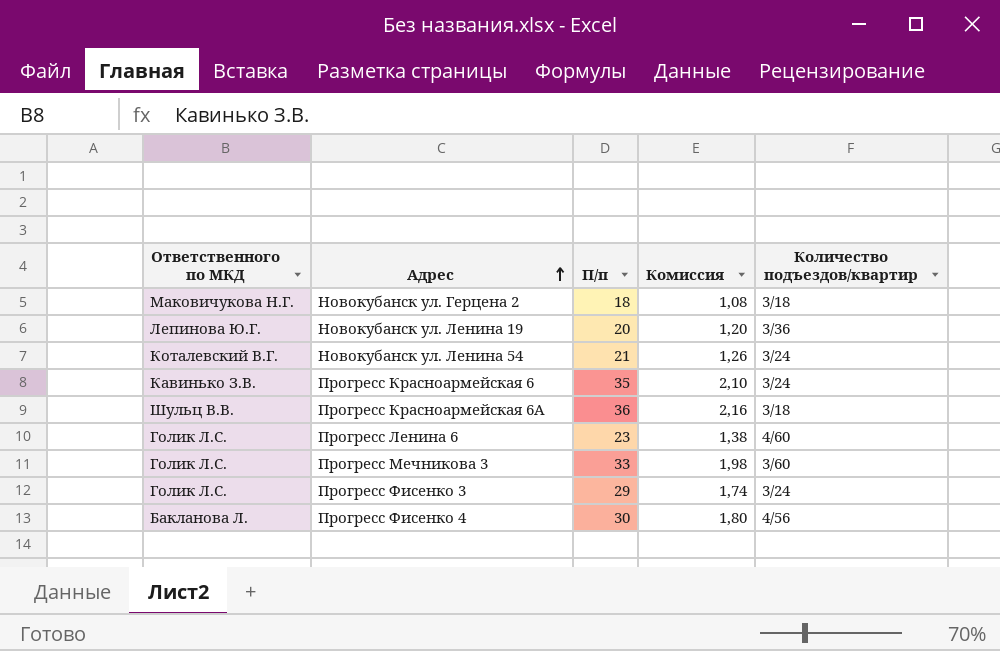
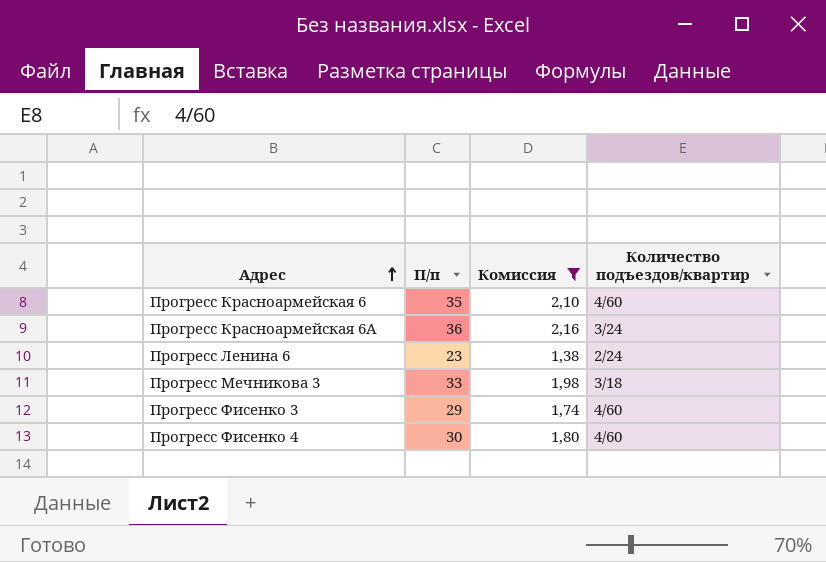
filter: none -> Комиссия >= 1,38
column Ответственного по МКД | position: 1 -> none
Прогресс Красноармейская 6 | Количество подъездов/квартир: 3/24 -> 4/60
Прогресс Красноармейская 6А | Количество подъездов/квартир: 3/18 -> 3/24
Прогресс Ленина 6 | Количество подъездов/квартир: 4/60 -> 2/24
Прогресс Мечникова 3 | Количество подъездов/квартир: 3/60 -> 3/18
Прогресс Фисенко 3 | Количество подъездов/квартир: 3/24 -> 4/60
Прогресс Фисенко 4 | Количество подъездов/квартир: 4/56 -> 4/60

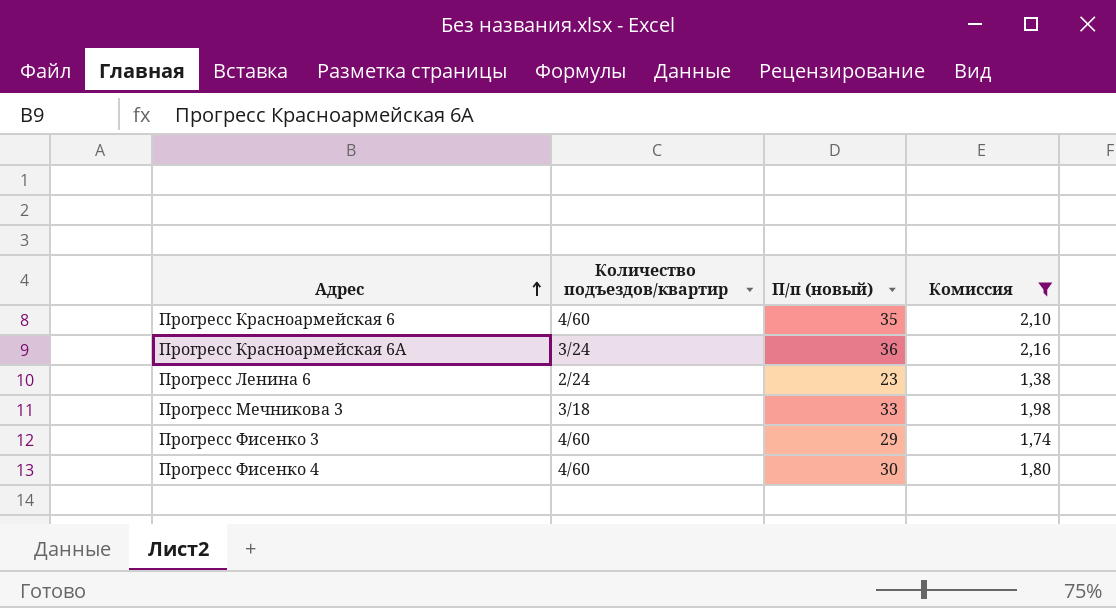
column Количество подъездов/квартир | position: 4 -> 2
column name: П/п -> П/п (новый)

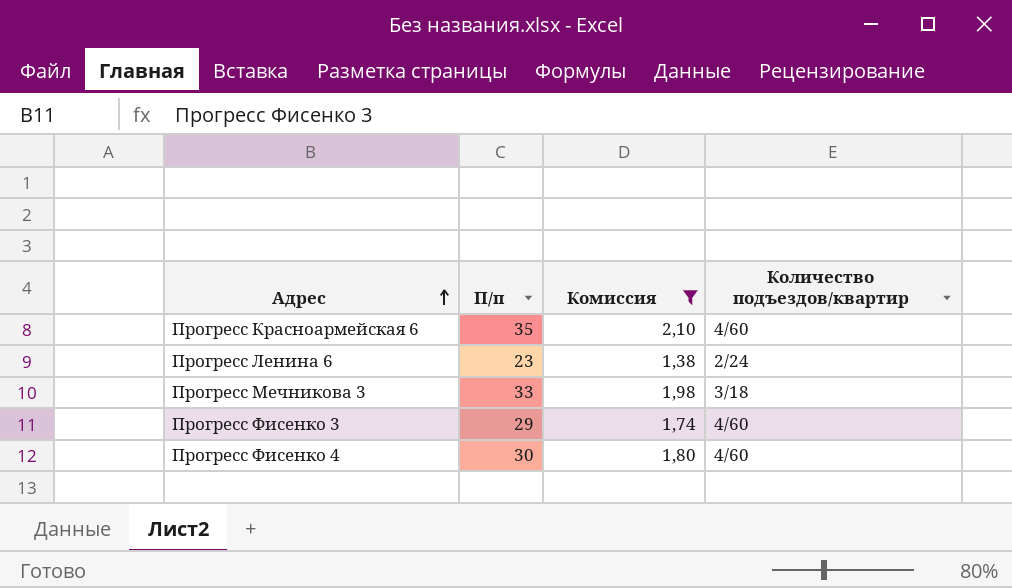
column name: П/п (новый) -> П/п
column Количество подъездов/квартир | position: 2 -> 4
row Прогресс Красноармейская 6А: 3/24 | 36 | 2,16 -> none

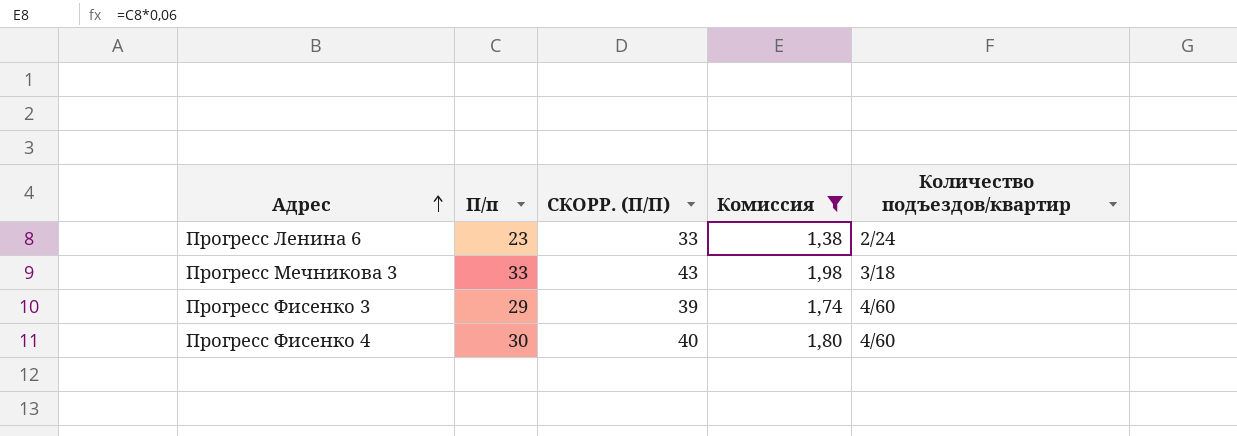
column СКОРР. (П/П) | formula: none -> [П/п] + 10
row Прогресс Красноармейская 6: 35 | 2,10 | 4/60 -> none

